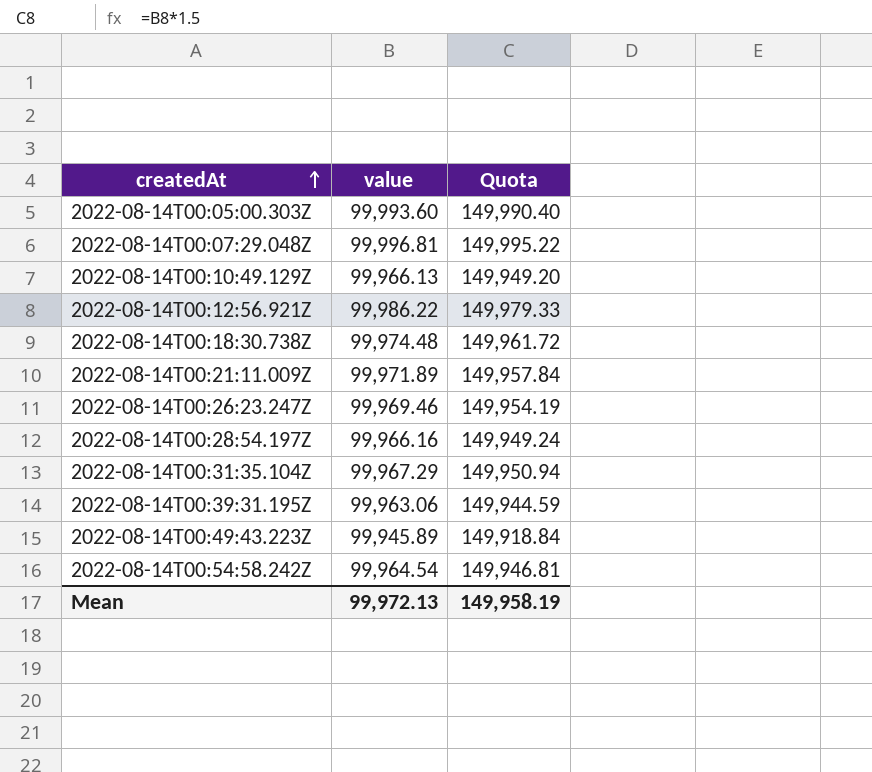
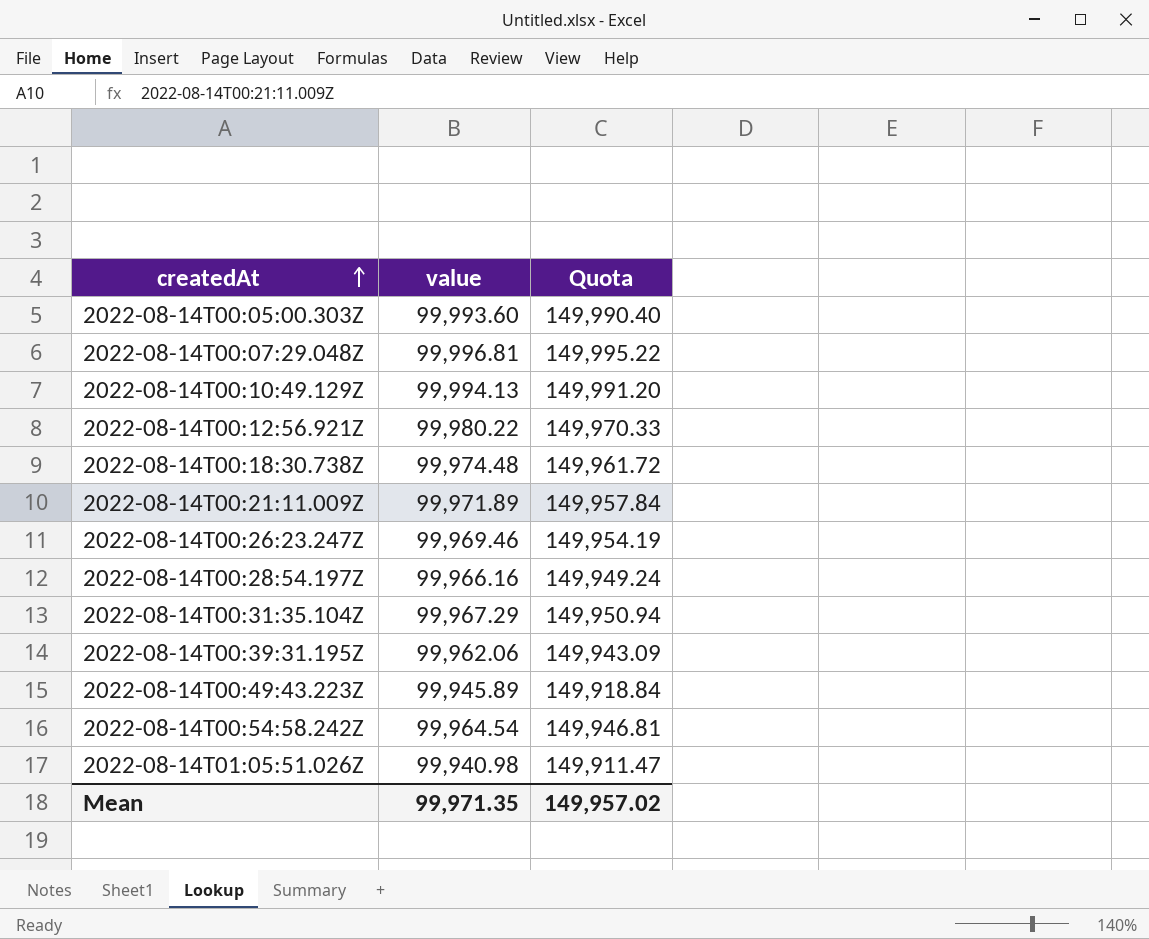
2022-08-14T00:10:49.129Z | value: 99,966.13 -> 99,994.13
2022-08-14T00:10:49.129Z | Quota: 149,949.20 -> 149,991.20
2022-08-14T00:12:56.921Z | value: 99,986.22 -> 99,980.22
2022-08-14T00:12:56.921Z | Quota: 149,979.33 -> 149,970.33
2022-08-14T00:39:31.195Z | value: 99,963.06 -> 99,962.06
2022-08-14T00:39:31.195Z | Quota: 149,944.59 -> 149,943.09
row 2022-08-14T01:05:51.026Z: none -> 99,940.98 | 149,911.47
Mean | value: 99,972.13 -> 99,971.35
Mean | Quota: 149,958.19 -> 149,957.02

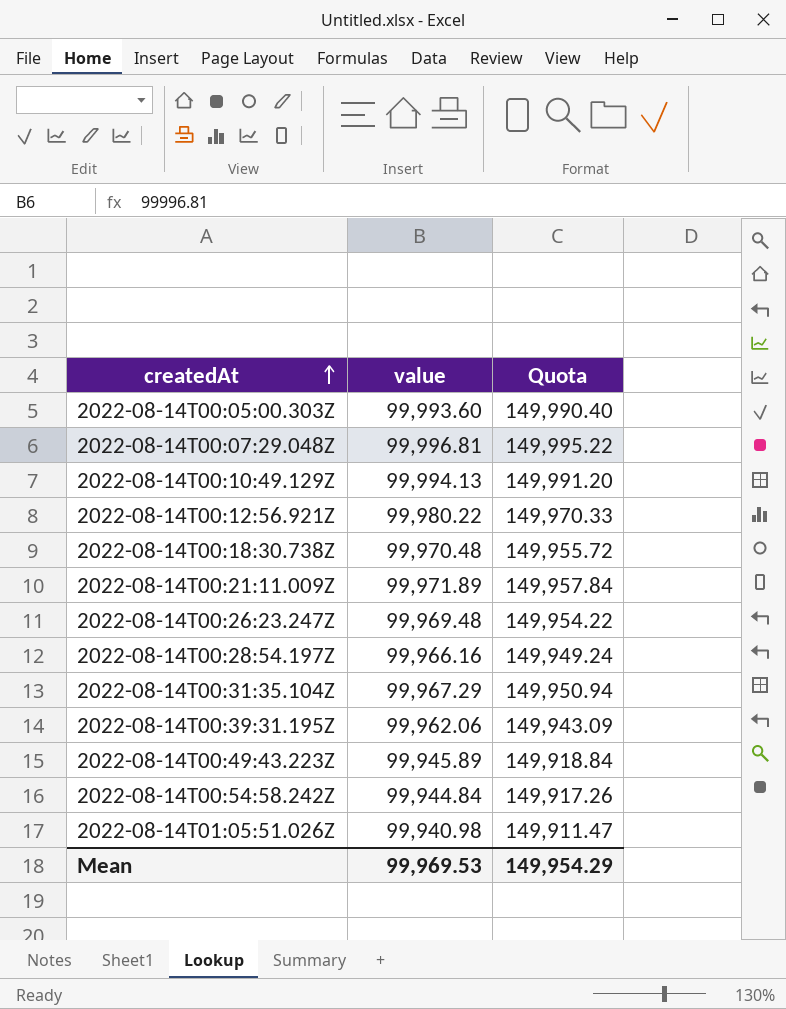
2022-08-14T00:18:30.738Z | value: 99,974.48 -> 99,970.48
2022-08-14T00:18:30.738Z | Quota: 149,961.72 -> 149,955.72
2022-08-14T00:26:23.247Z | value: 99,969.46 -> 99,969.48
2022-08-14T00:26:23.247Z | Quota: 149,954.19 -> 149,954.22
2022-08-14T00:54:58.242Z | value: 99,964.54 -> 99,944.84
2022-08-14T00:54:58.242Z | Quota: 149,946.81 -> 149,917.26
Mean | value: 99,971.35 -> 99,969.53
Mean | Quota: 149,957.02 -> 149,954.29

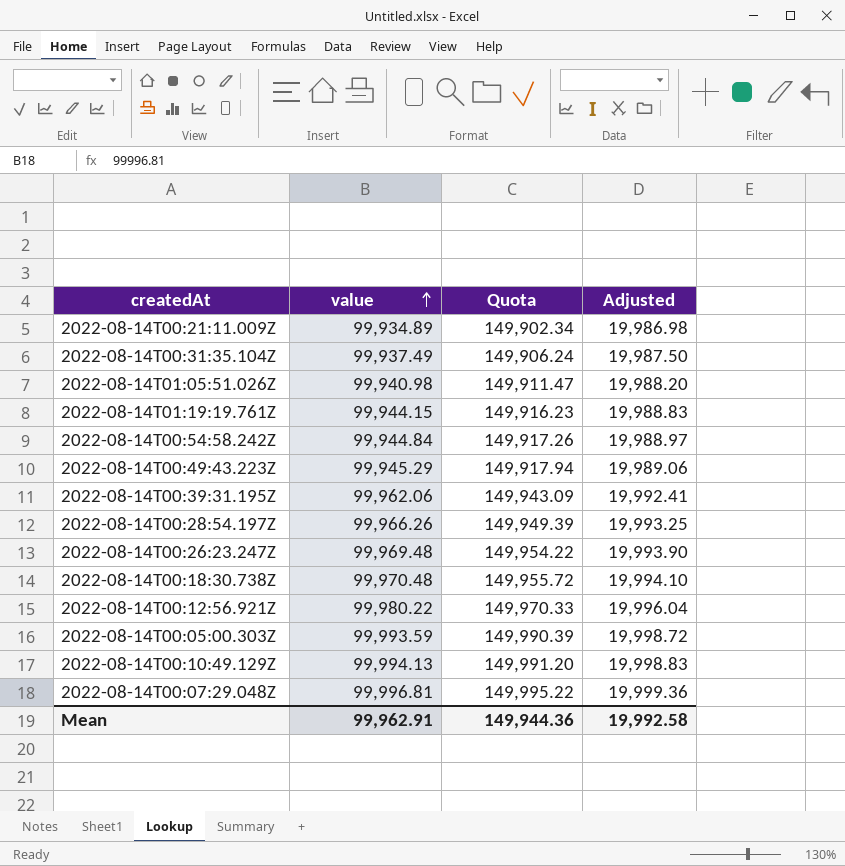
row order: createdAt ascending -> value ascending
column Adjusted | formula: none -> [value] * 0.2
2022-08-14T00:21:11.009Z | value: 99,971.89 -> 99,934.89
2022-08-14T00:21:11.009Z | Quota: 149,957.84 -> 149,902.34
2022-08-14T00:31:35.104Z | value: 99,967.29 -> 99,937.49
2022-08-14T00:31:35.104Z | Quota: 149,950.94 -> 149,906.24
row 2022-08-14T01:19:19.761Z: none -> 99,944.15 | 149,916.23 | 19,988.83
2022-08-14T00:49:43.223Z | value: 99,945.89 -> 99,945.29
2022-08-14T00:49:43.223Z | Quota: 149,918.84 -> 149,917.94
2022-08-14T00:28:54.197Z | value: 99,966.16 -> 99,966.26
2022-08-14T00:28:54.197Z | Quota: 149,949.24 -> 149,949.39
2022-08-14T00:05:00.303Z | value: 99,993.60 -> 99,993.59
2022-08-14T00:05:00.303Z | Quota: 149,990.40 -> 149,990.39
Mean | value: 99,969.53 -> 99,962.91
Mean | Quota: 149,954.29 -> 149,944.36

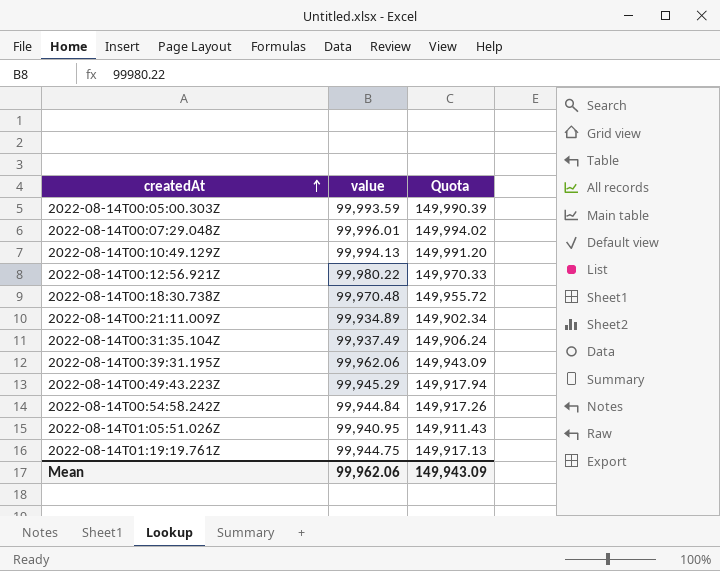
row order: value ascending -> createdAt ascending
column Adjusted | formula: [value] * 0.2 -> none
row 2022-08-14T00:28:54.197Z: 99,966.26 | 149,949.39 | 19,993.25 -> none
row 2022-08-14T00:26:23.247Z: 99,969.48 | 149,954.22 | 19,993.90 -> none
2022-08-14T00:07:29.048Z | value: 99,996.81 -> 99,996.01
2022-08-14T00:07:29.048Z | Quota: 149,995.22 -> 149,994.02
2022-08-14T01:05:51.026Z | value: 99,940.98 -> 99,940.95
2022-08-14T01:05:51.026Z | Quota: 149,911.47 -> 149,911.43
2022-08-14T01:19:19.761Z | value: 99,944.15 -> 99,944.75
2022-08-14T01:19:19.761Z | Quota: 149,916.23 -> 149,917.13
Mean | value: 99,962.91 -> 99,962.06
Mean | Quota: 149,944.36 -> 149,943.09

